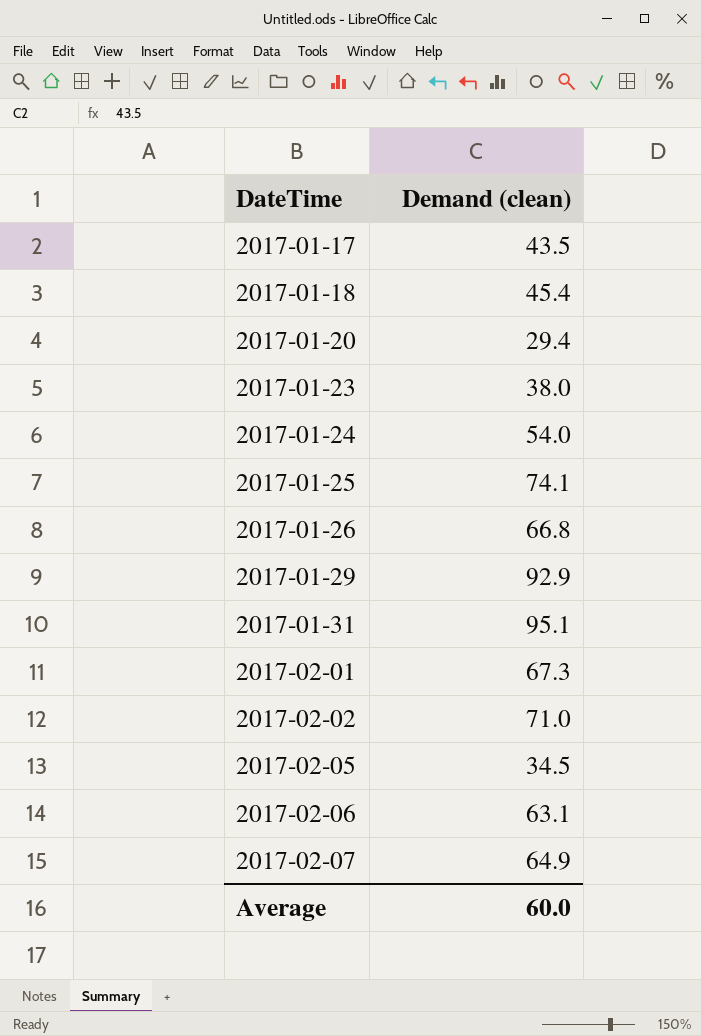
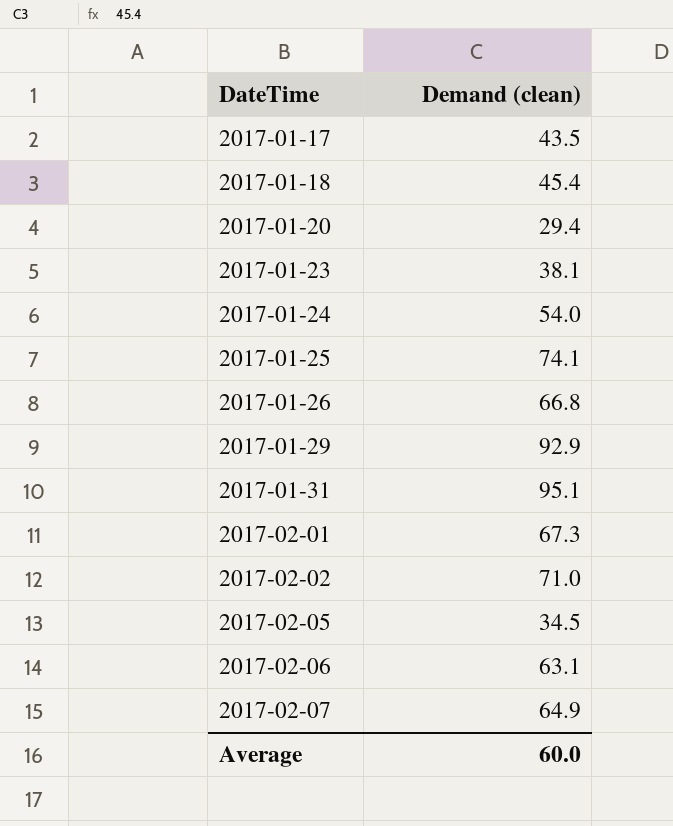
2017-01-23 | Demand (clean): 38.0 -> 38.1

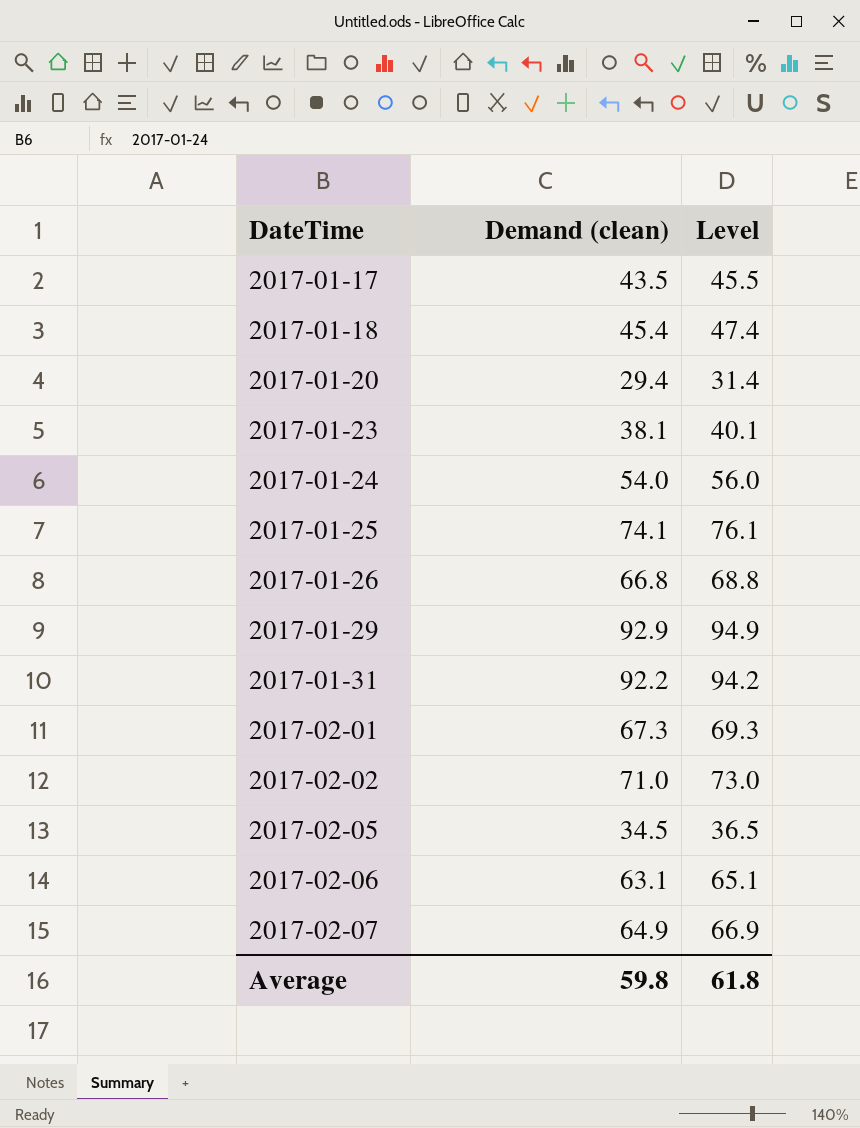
column Level | formula: none -> [Demand (clean)] + 2
2017-01-31 | Demand (clean): 95.1 -> 92.2
Average | Demand (clean): 60.0 -> 59.8

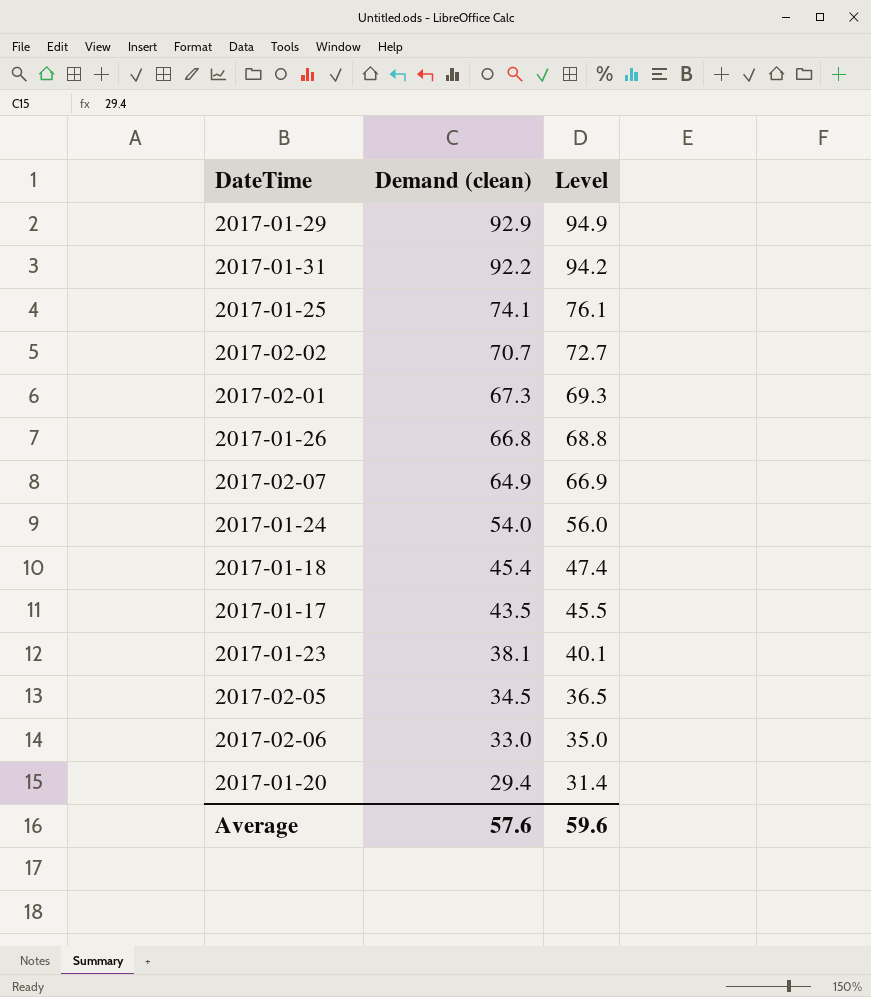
row order: DateTime ascending -> Demand (clean) descending
2017-02-02 | Demand (clean): 71.0 -> 70.7
2017-02-02 | Level: 73.0 -> 72.7
2017-02-06 | Demand (clean): 63.1 -> 33.0
2017-02-06 | Level: 65.1 -> 35.0
Average | Demand (clean): 59.8 -> 57.6
Average | Level: 61.8 -> 59.6

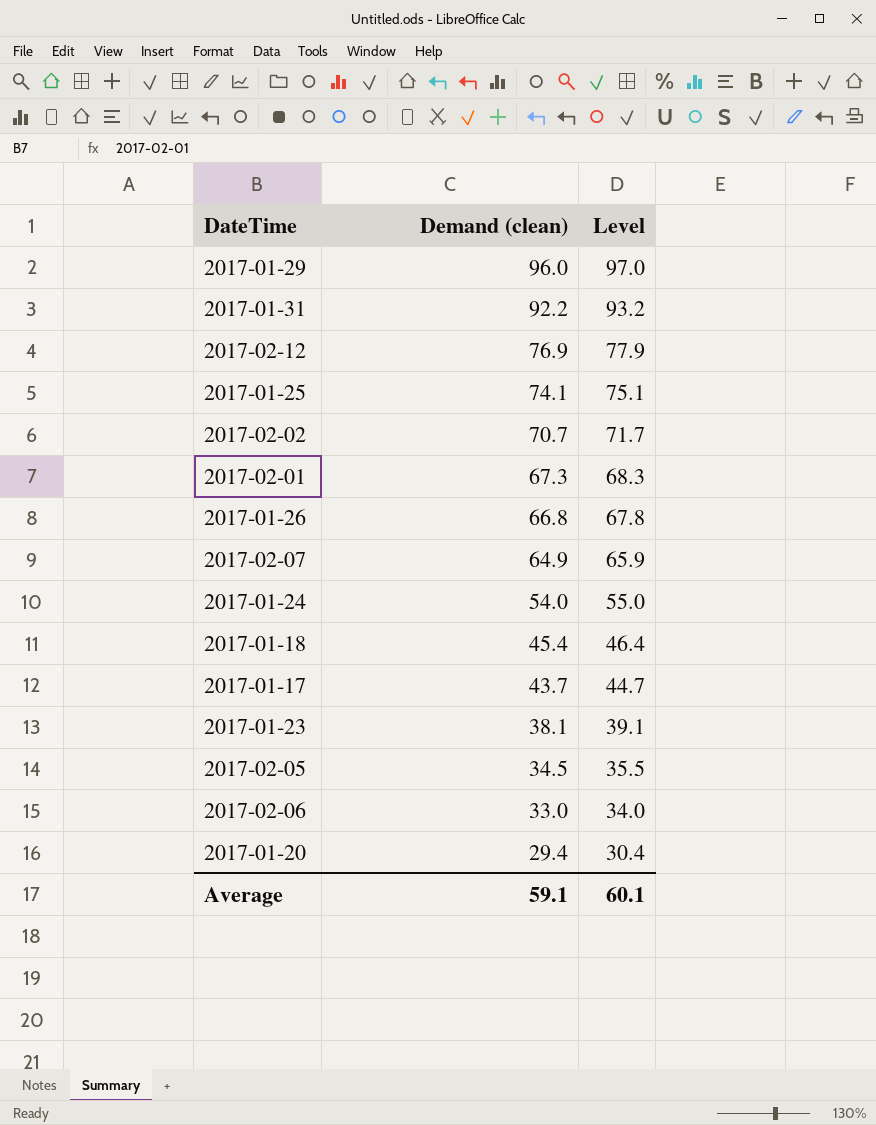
column Level | formula: [Demand (clean)] + 2 -> [Demand (clean)] + 1
2017-01-29 | Demand (clean): 92.9 -> 96.0
row 2017-02-12: none -> 76.9 | 77.9
2017-01-17 | Demand (clean): 43.5 -> 43.7
Average | Demand (clean): 57.6 -> 59.1
Average | Level: 59.6 -> 60.1

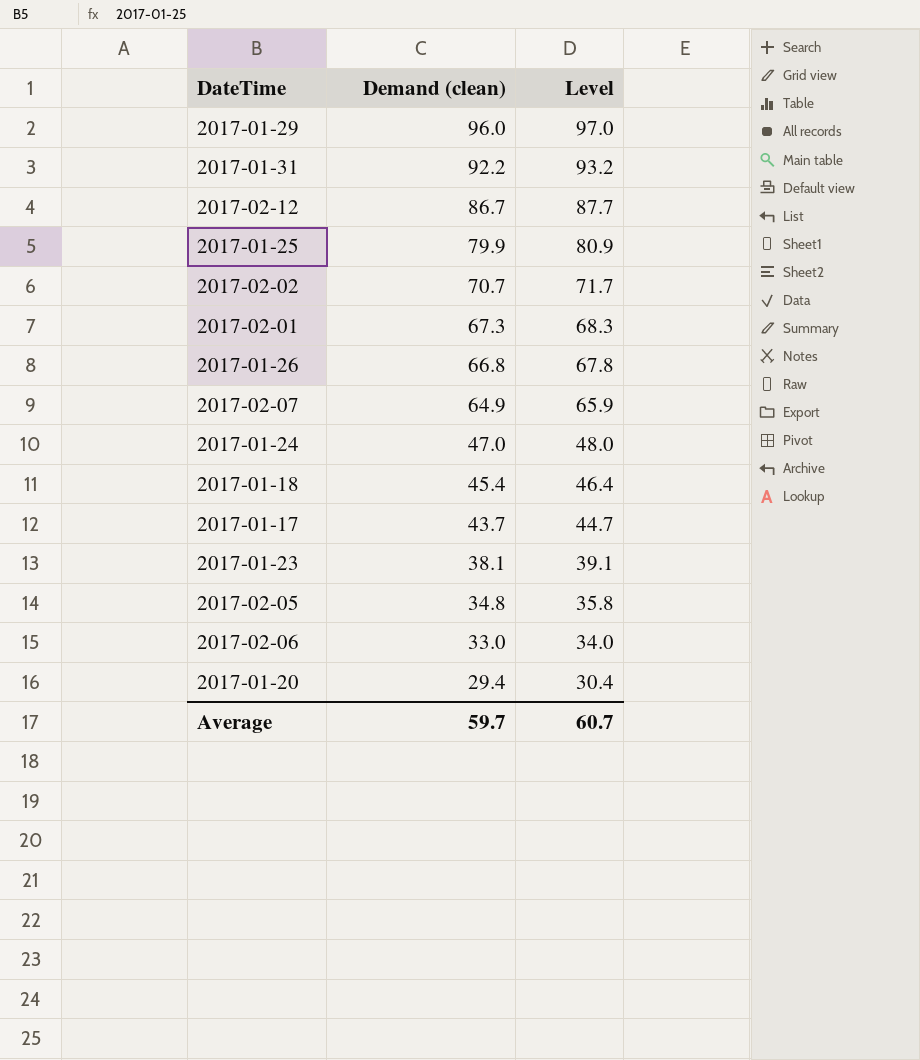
2017-02-12 | Demand (clean): 76.9 -> 86.7
2017-02-12 | Level: 77.9 -> 87.7
2017-01-25 | Demand (clean): 74.1 -> 79.9
2017-01-25 | Level: 75.1 -> 80.9
2017-01-24 | Demand (clean): 54.0 -> 47.0
2017-01-24 | Level: 55.0 -> 48.0
2017-02-05 | Demand (clean): 34.5 -> 34.8
2017-02-05 | Level: 35.5 -> 35.8
Average | Demand (clean): 59.1 -> 59.7
Average | Level: 60.1 -> 60.7

